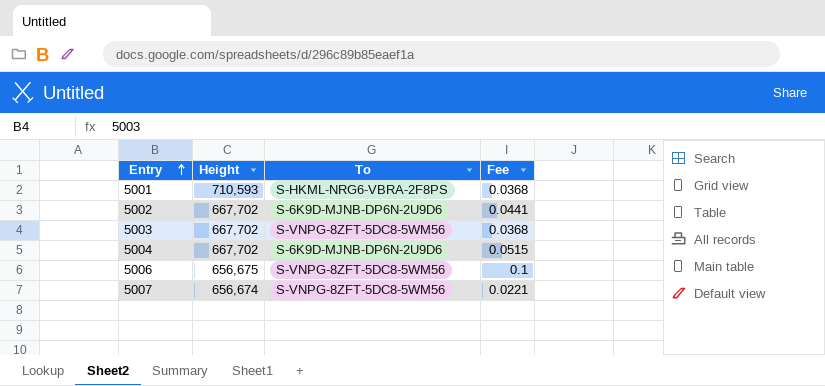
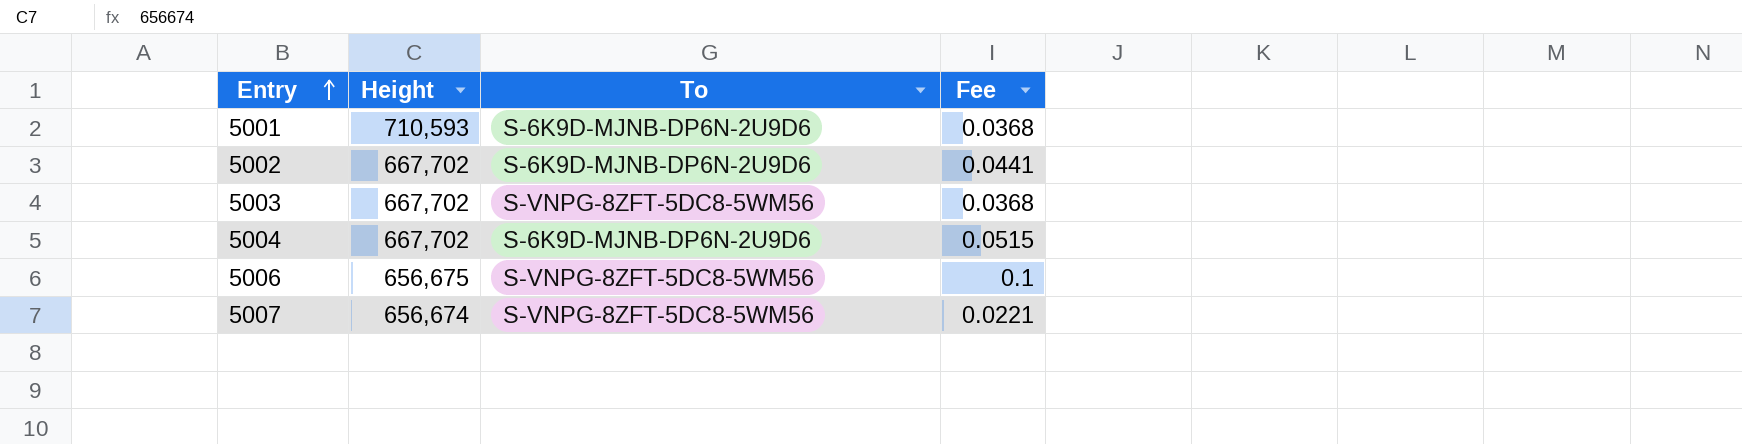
5001 | To: S-HKML-NRG6-VBRA-2F8PS -> S-6K9D-MJNB-DP6N-2U9D6

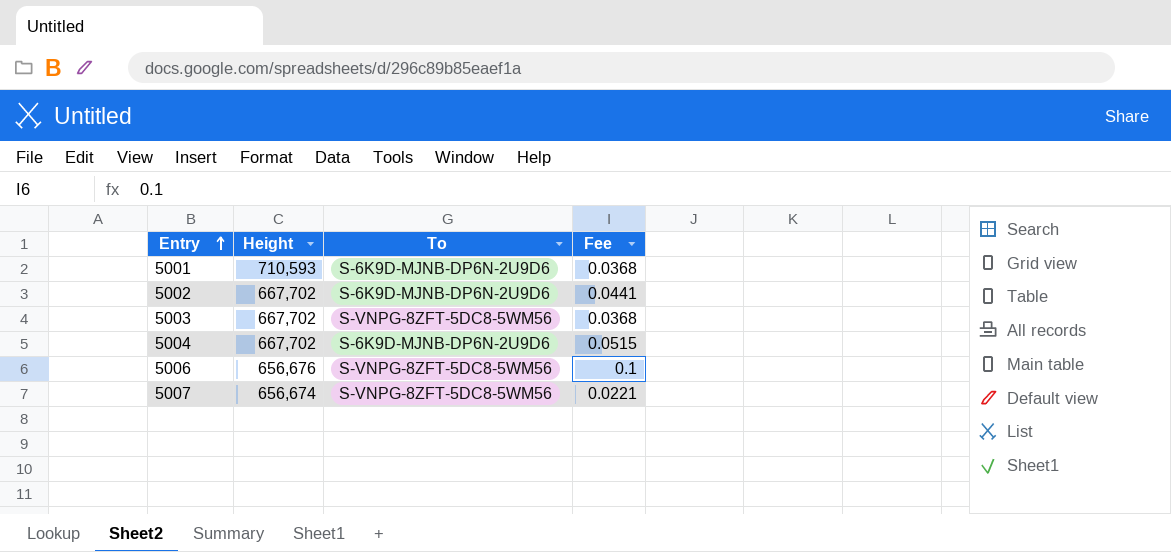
5006 | Height: 656,675 -> 656,676

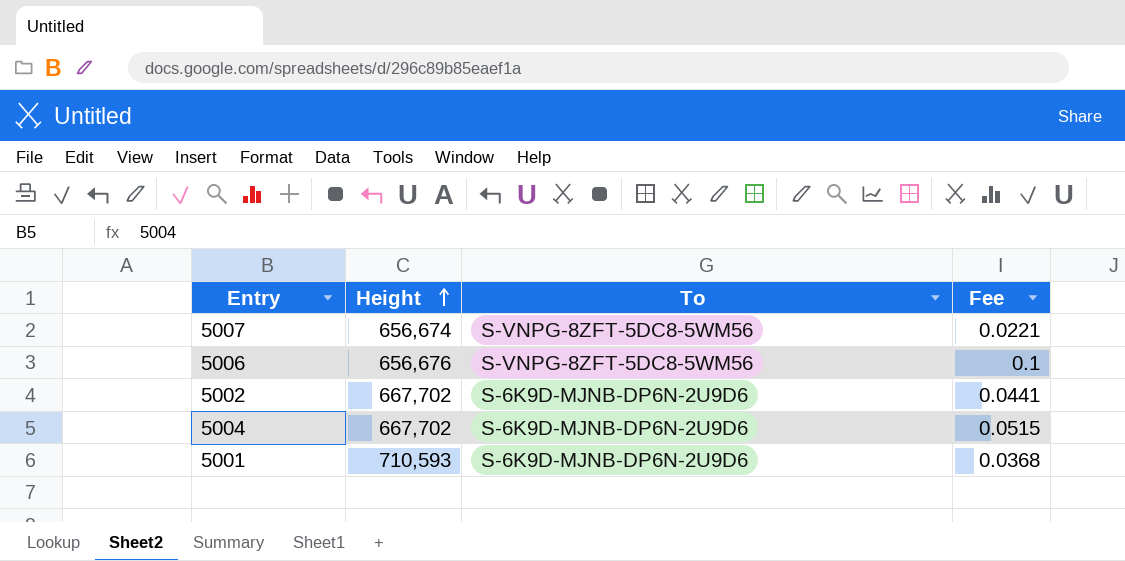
row order: Entry ascending -> Height ascending
row 5003: 667,702 | S-VNPG-8ZFT-5DC8-5WM56 | 0.0368 -> none

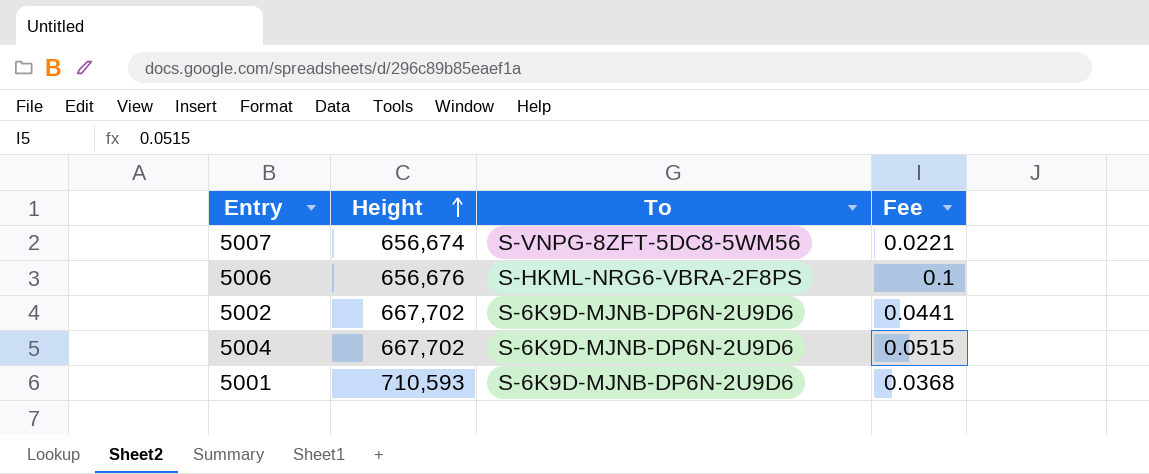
5006 | To: S-VNPG-8ZFT-5DC8-5WM56 -> S-HKML-NRG6-VBRA-2F8PS

